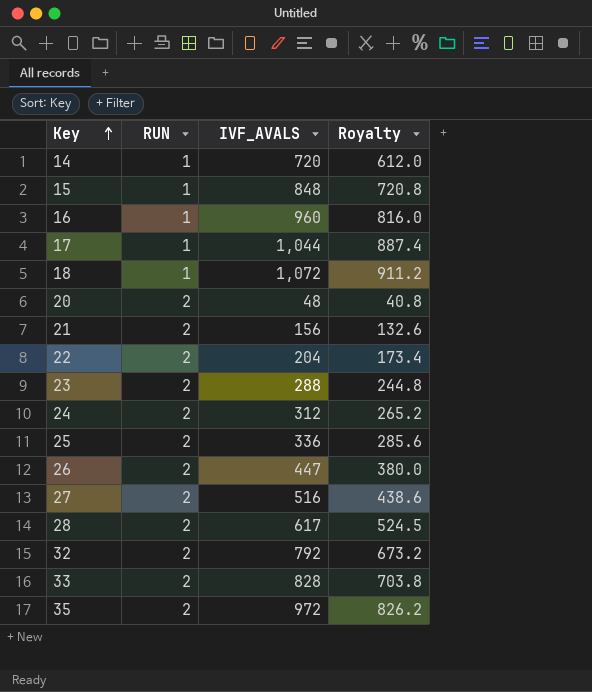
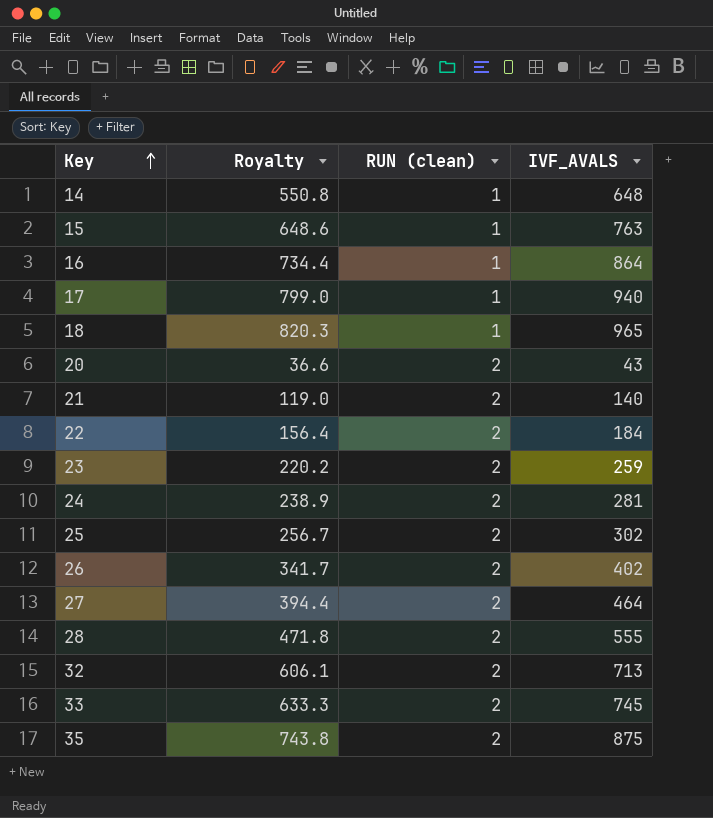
column Royalty | position: 4 -> 2
column name: RUN -> RUN (clean)
14 | Royalty: 612.0 -> 550.8
14 | IVF_AVALS: 720 -> 648
15 | Royalty: 720.8 -> 648.6
15 | IVF_AVALS: 848 -> 763
16 | Royalty: 816.0 -> 734.4
16 | IVF_AVALS: 960 -> 864
17 | Royalty: 887.4 -> 799.0
17 | IVF_AVALS: 1,044 -> 940
18 | Royalty: 911.2 -> 820.3
18 | IVF_AVALS: 1,072 -> 965
20 | Royalty: 40.8 -> 36.6
20 | IVF_AVALS: 48 -> 43
21 | Royalty: 132.6 -> 119.0
21 | IVF_AVALS: 156 -> 140
22 | Royalty: 173.4 -> 156.4
22 | IVF_AVALS: 204 -> 184
23 | Royalty: 244.8 -> 220.2
23 | IVF_AVALS: 288 -> 259
24 | Royalty: 265.2 -> 238.9
24 | IVF_AVALS: 312 -> 281
25 | Royalty: 285.6 -> 256.7
25 | IVF_AVALS: 336 -> 302
26 | Royalty: 380.0 -> 341.7
26 | IVF_AVALS: 447 -> 402
27 | Royalty: 438.6 -> 394.4
27 | IVF_AVALS: 516 -> 464
28 | Royalty: 524.5 -> 471.8
28 | IVF_AVALS: 617 -> 555
32 | Royalty: 673.2 -> 606.1
32 | IVF_AVALS: 792 -> 713
33 | Royalty: 703.8 -> 633.3
33 | IVF_AVALS: 828 -> 745
35 | Royalty: 826.2 -> 743.8
35 | IVF_AVALS: 972 -> 875

